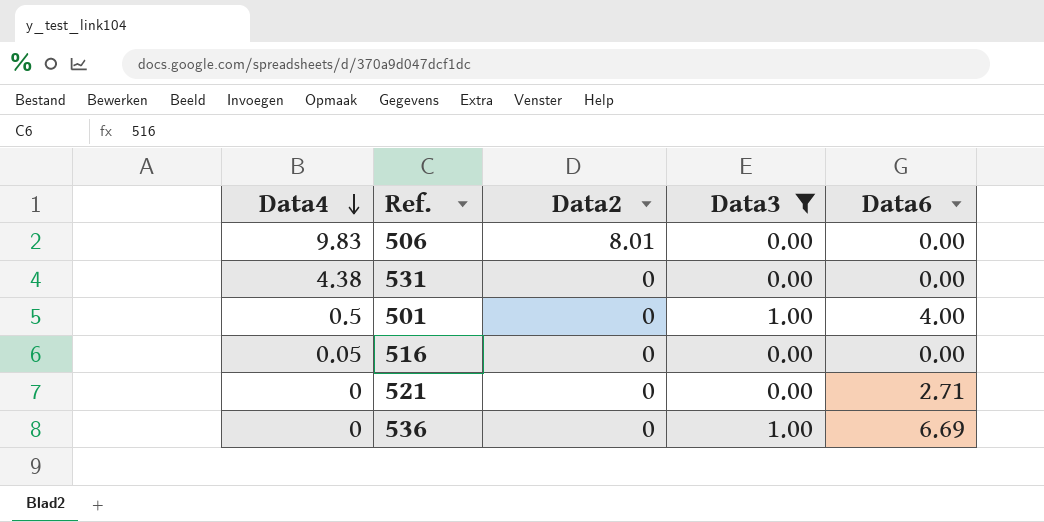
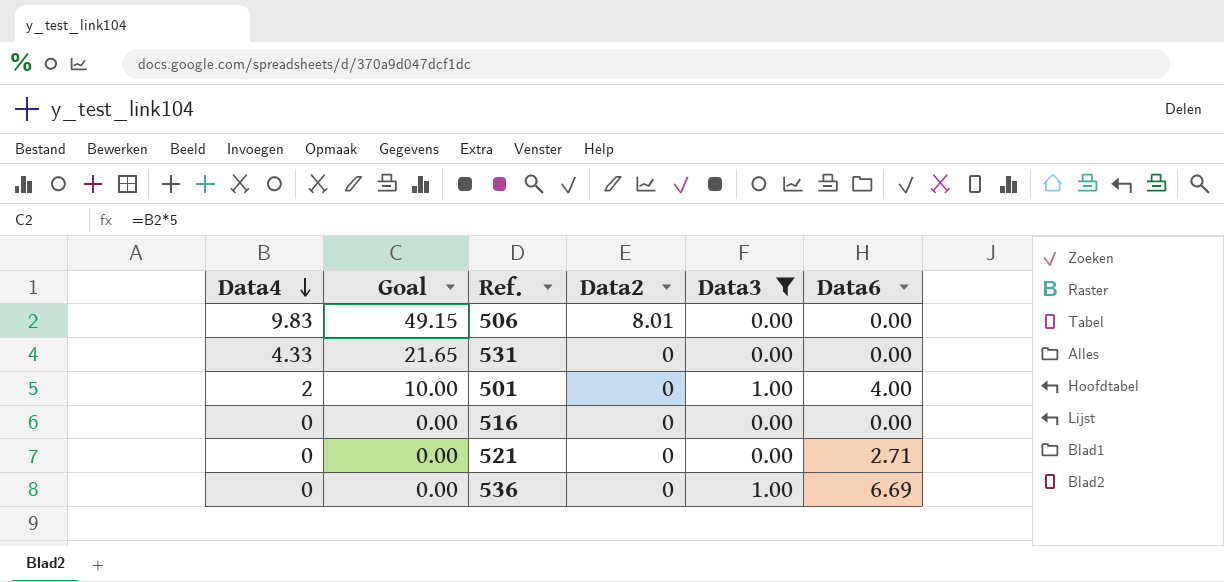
column Goal | formula: none -> [Data4] * 5
531 | Data4: 4.38 -> 4.33
501 | Data4: 0.5 -> 2
516 | Data4: 0.05 -> 0

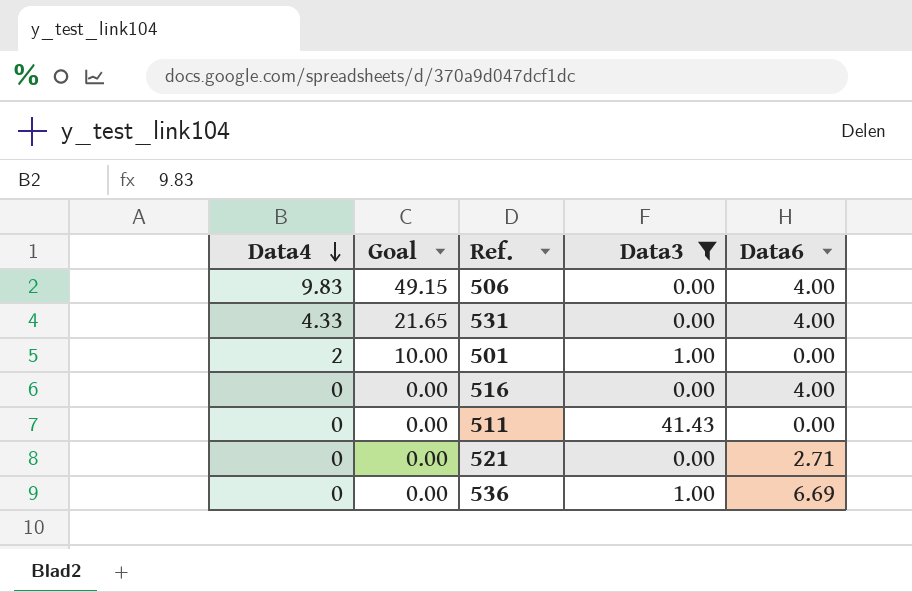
column Data2 | position: 4 -> none
506 | Data6: 0.00 -> 4.00
531 | Data6: 0.00 -> 4.00
501 | Data6: 4.00 -> 0.00
516 | Data6: 0.00 -> 4.00
row 511: none -> 0 | 0.00 | 41.43 | 0.00

